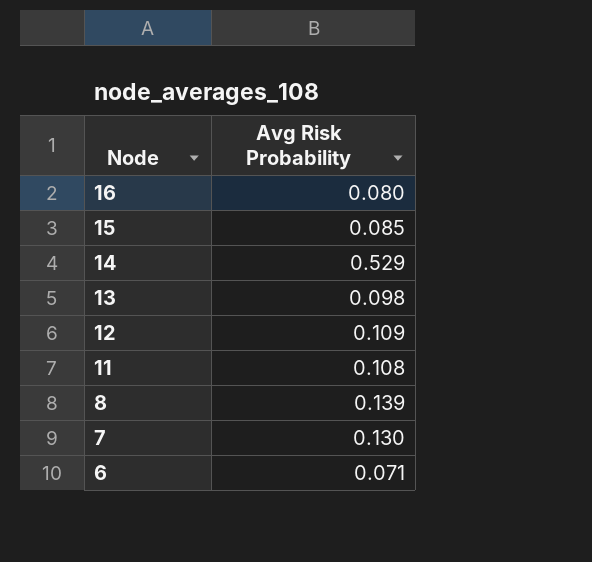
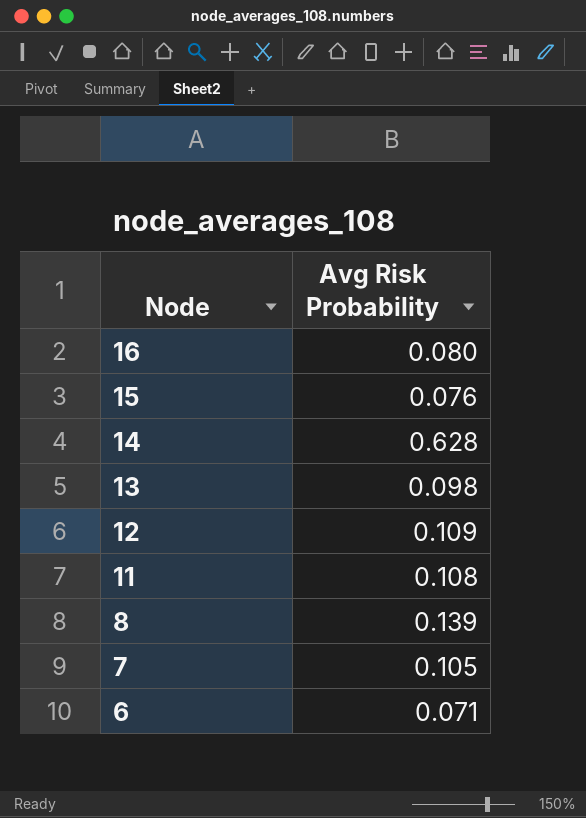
15 | Avg Risk Probability: 0.085 -> 0.076
14 | Avg Risk Probability: 0.529 -> 0.628
7 | Avg Risk Probability: 0.130 -> 0.105

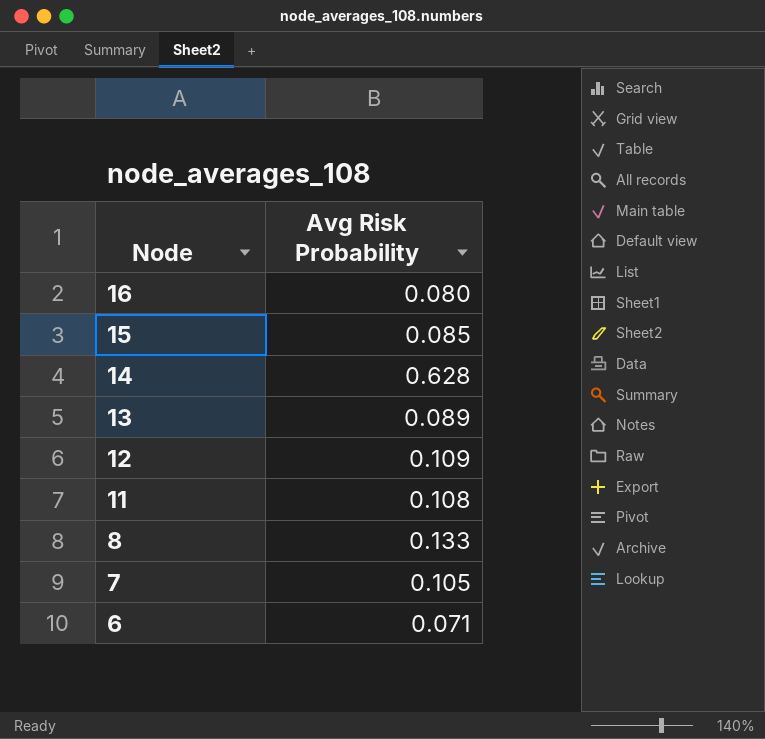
15 | Avg Risk Probability: 0.076 -> 0.085
13 | Avg Risk Probability: 0.098 -> 0.089
8 | Avg Risk Probability: 0.139 -> 0.133

